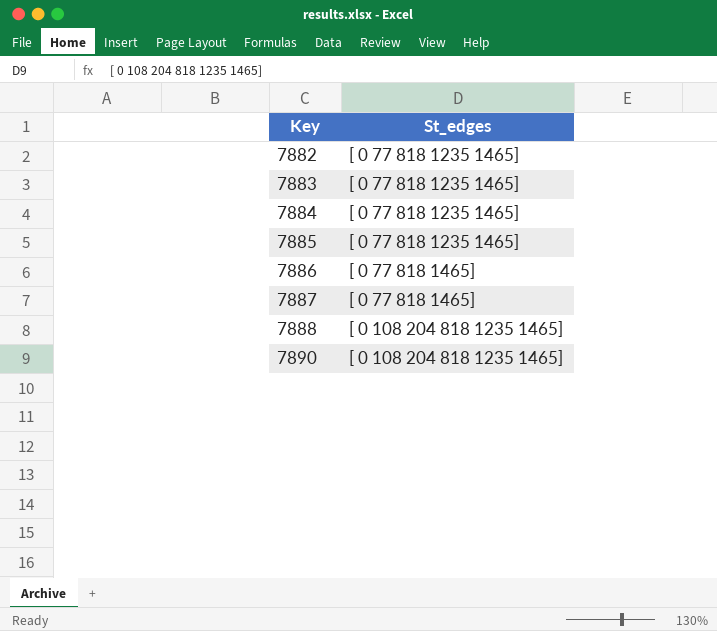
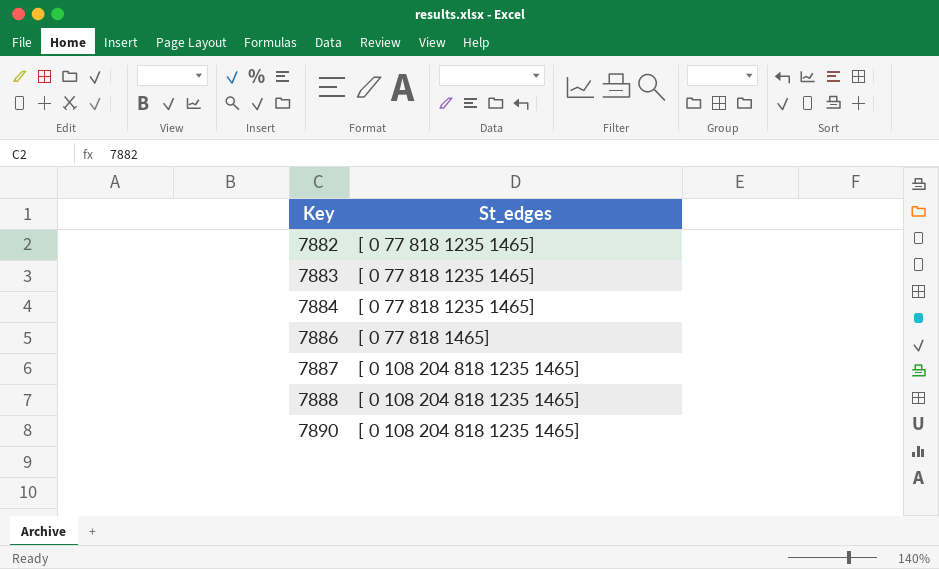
row 7885: [ 0 77 818 1235 1465] -> none
7887 | St_edges: [ 0 77 818 1465] -> [ 0 108 204 818 1235 1465]

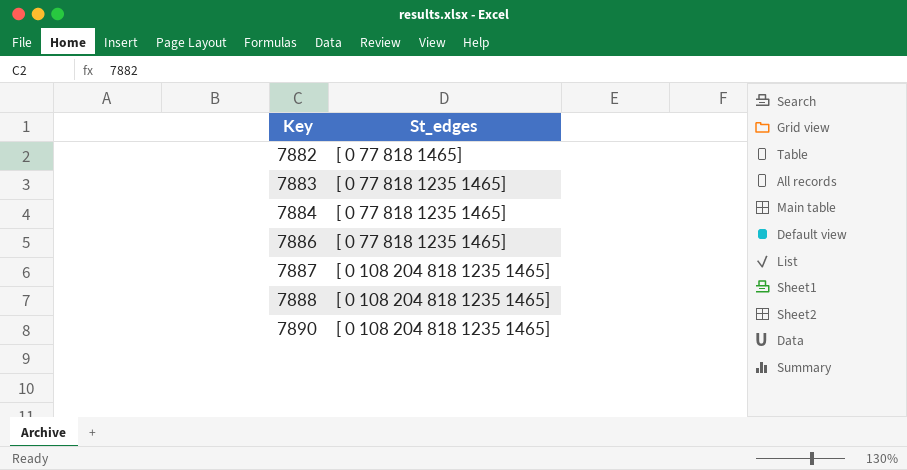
7882 | St_edges: [ 0 77 818 1235 1465] -> [ 0 77 818 1465]
7886 | St_edges: [ 0 77 818 1465] -> [ 0 77 818 1235 1465]

